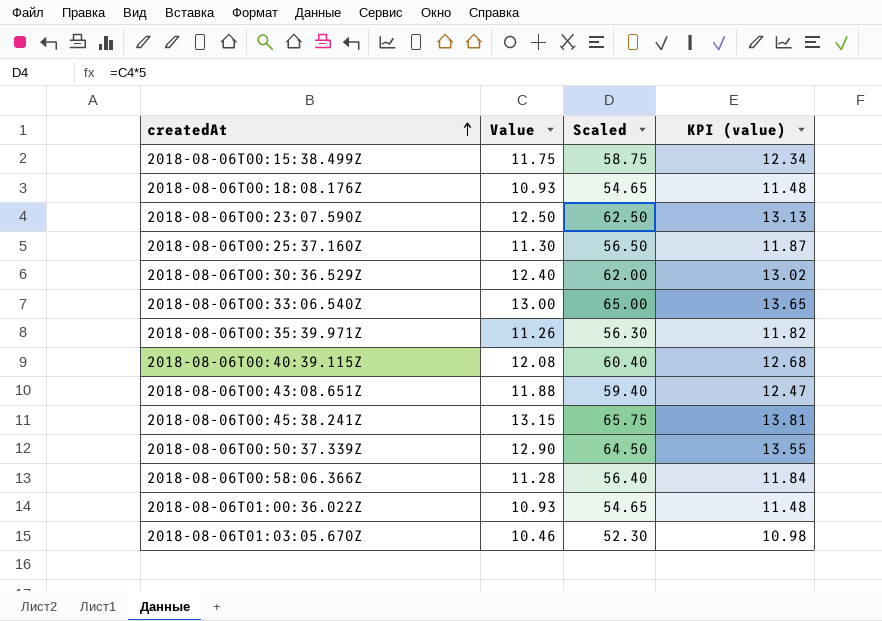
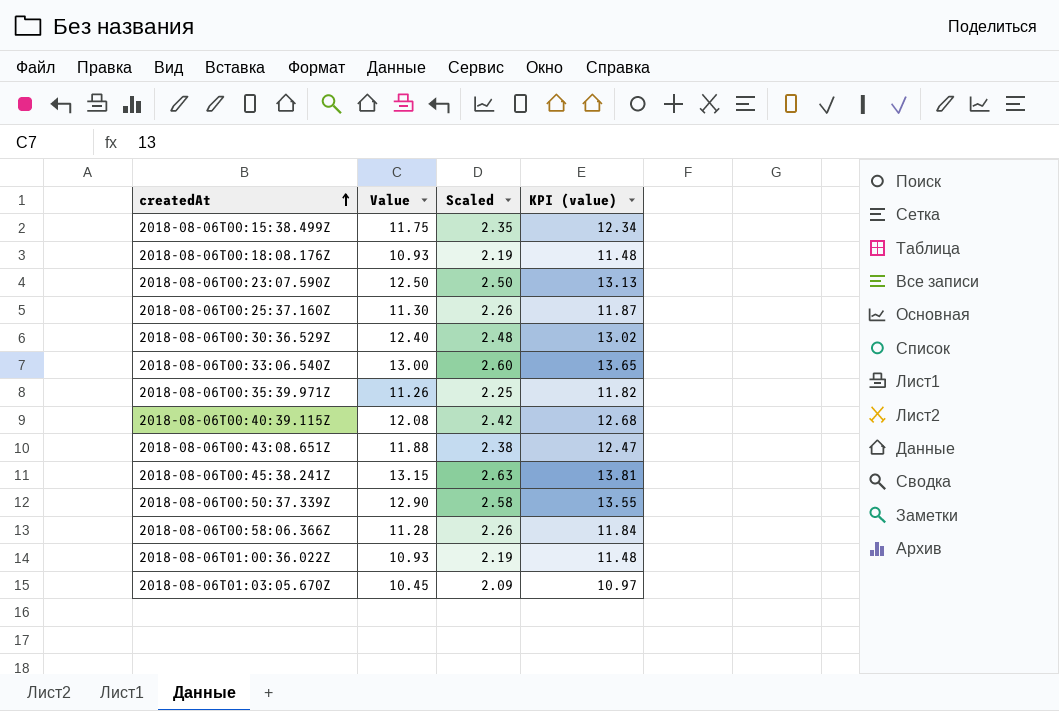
column Scaled | formula: [Value] * 5 -> [Value] * 0.2
2018-08-06T01:03:05.670Z | Value: 10.46 -> 10.45
2018-08-06T01:03:05.670Z | KPI (value): 10.98 -> 10.97

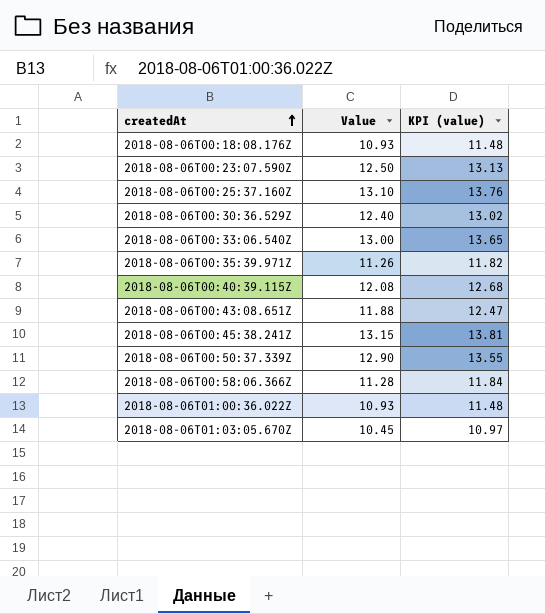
column Scaled | formula: [Value] * 0.2 -> none
row 2018-08-06T00:15:38.499Z: 11.75 | 2.35 | 12.34 -> none
2018-08-06T00:25:37.160Z | Value: 11.30 -> 13.10
2018-08-06T00:25:37.160Z | KPI (value): 11.87 -> 13.76

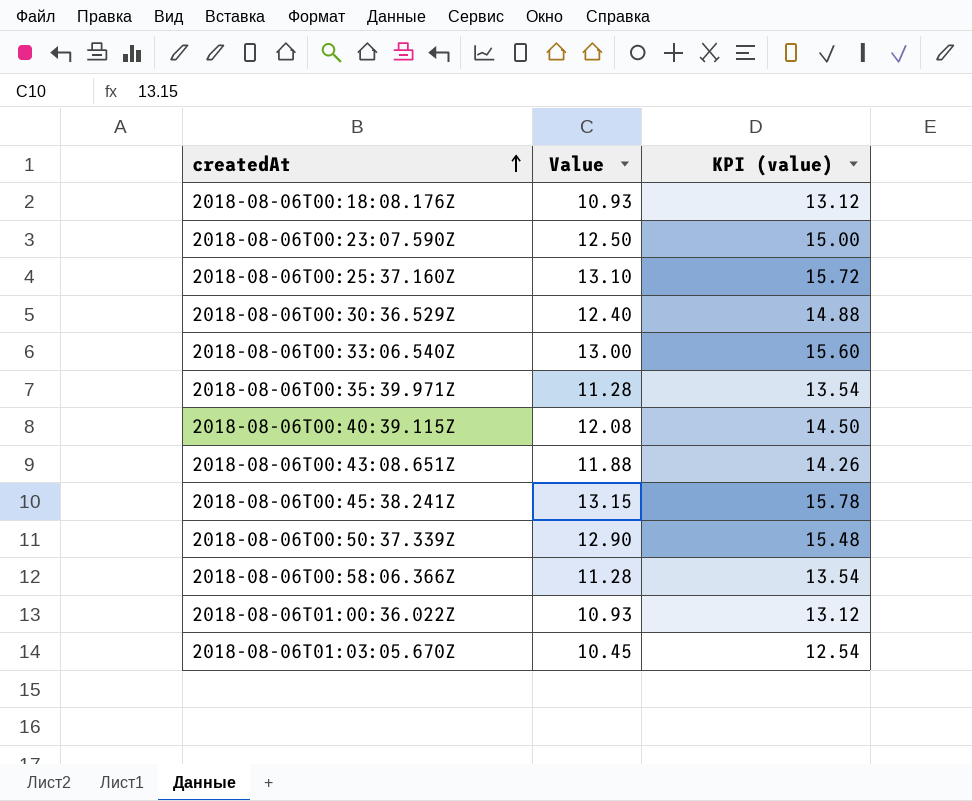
column KPI (value) | formula: [Value] * 1.05 -> [Value] * 1.2
2018-08-06T00:35:39.971Z | Value: 11.26 -> 11.28

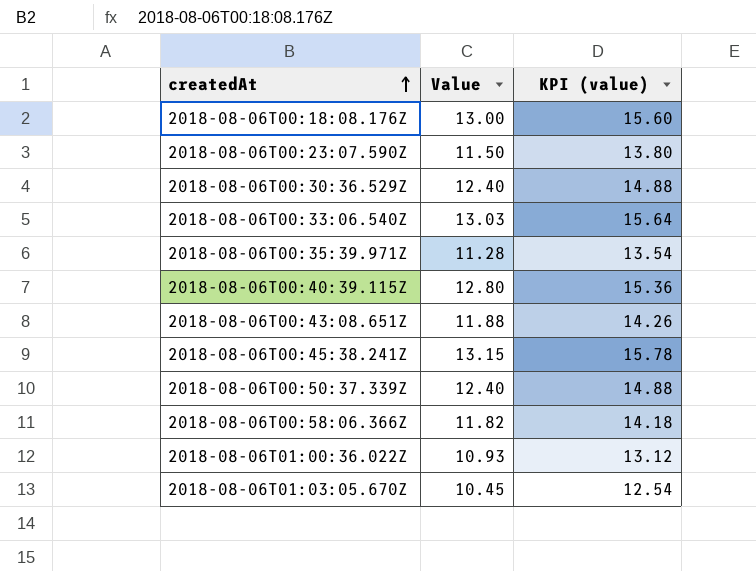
row 2018-08-06T00:25:37.160Z: 13.10 | 15.72 -> none
2018-08-06T00:18:08.176Z | Value: 10.93 -> 13.00
2018-08-06T00:18:08.176Z | KPI (value): 13.12 -> 15.60
2018-08-06T00:23:07.590Z | Value: 12.50 -> 11.50
2018-08-06T00:23:07.590Z | KPI (value): 15.00 -> 13.80
2018-08-06T00:33:06.540Z | Value: 13.00 -> 13.03
2018-08-06T00:33:06.540Z | KPI (value): 15.60 -> 15.64
2018-08-06T00:40:39.115Z | Value: 12.08 -> 12.80
2018-08-06T00:40:39.115Z | KPI (value): 14.50 -> 15.36
2018-08-06T00:50:37.339Z | Value: 12.90 -> 12.40
2018-08-06T00:50:37.339Z | KPI (value): 15.48 -> 14.88
2018-08-06T00:58:06.366Z | Value: 11.28 -> 11.82
2018-08-06T00:58:06.366Z | KPI (value): 13.54 -> 14.18

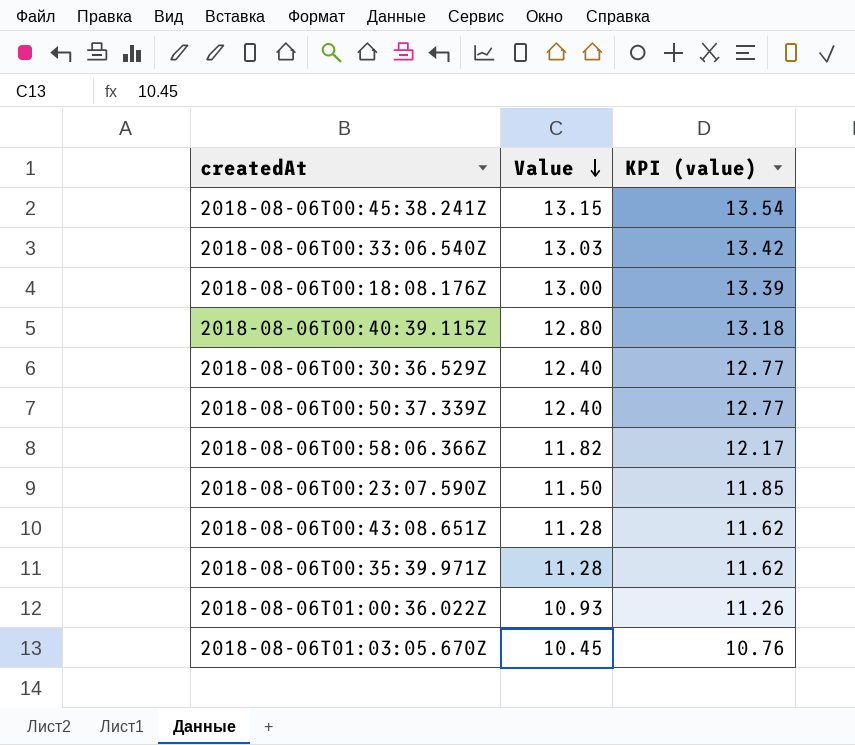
row order: createdAt ascending -> Value descending
column KPI (value) | formula: [Value] * 1.2 -> [Value] * 1.03
2018-08-06T00:43:08.651Z | Value: 11.88 -> 11.28

